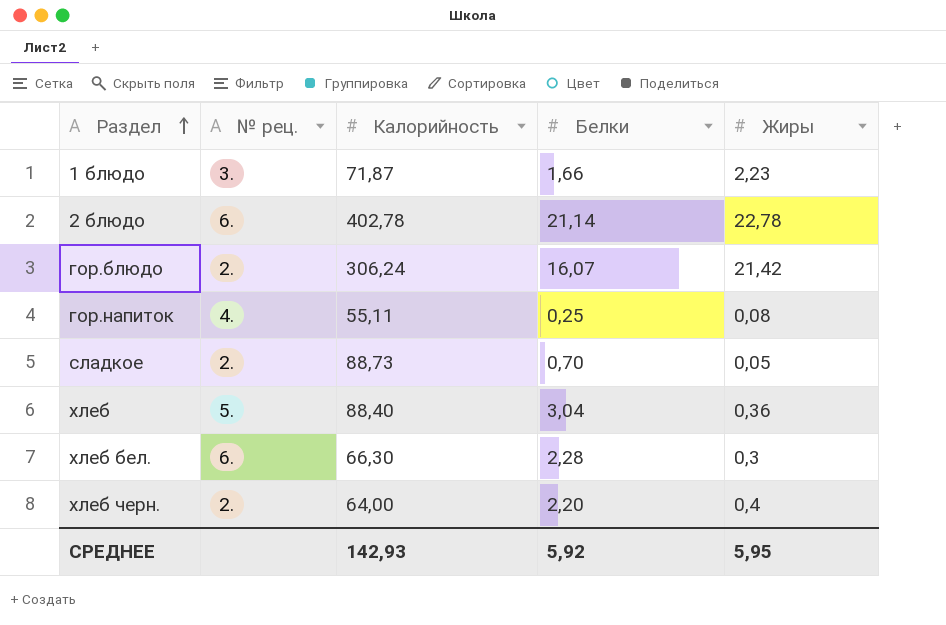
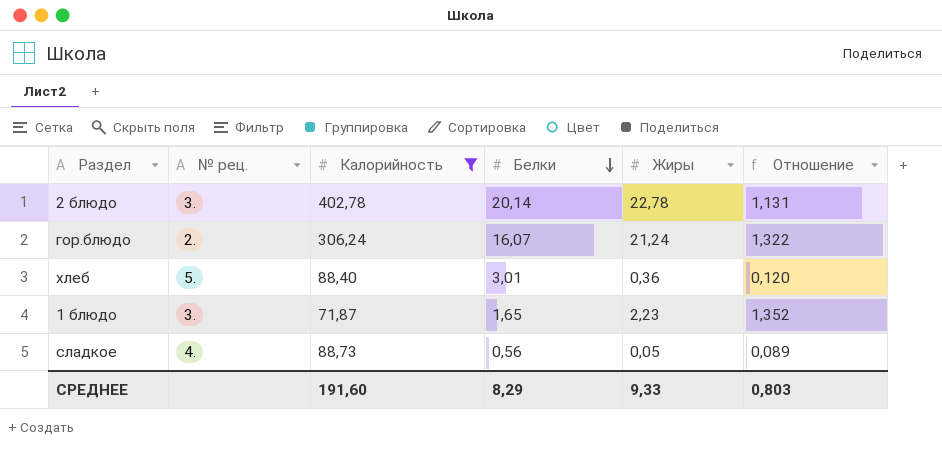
filter: none -> Калорийность >= 71,87
row order: Раздел ascending -> Белки descending
column Отношение | formula: none -> [Жиры] / [Белки]
2 блюдо | № рец.: 6. -> 3.
2 блюдо | Белки: 21,14 -> 20,14
гор.блюдо | Жиры: 21,42 -> 21,24
хлеб | Белки: 3,04 -> 3,01
1 блюдо | Белки: 1,66 -> 1,65
сладкое | № рец.: 2. -> 4.
сладкое | Белки: 0,70 -> 0,56
СРЕДНЕЕ | Калорийность: 142,93 -> 191,60
СРЕДНЕЕ | Белки: 5,92 -> 8,29
СРЕДНЕЕ | Жиры: 5,95 -> 9,33

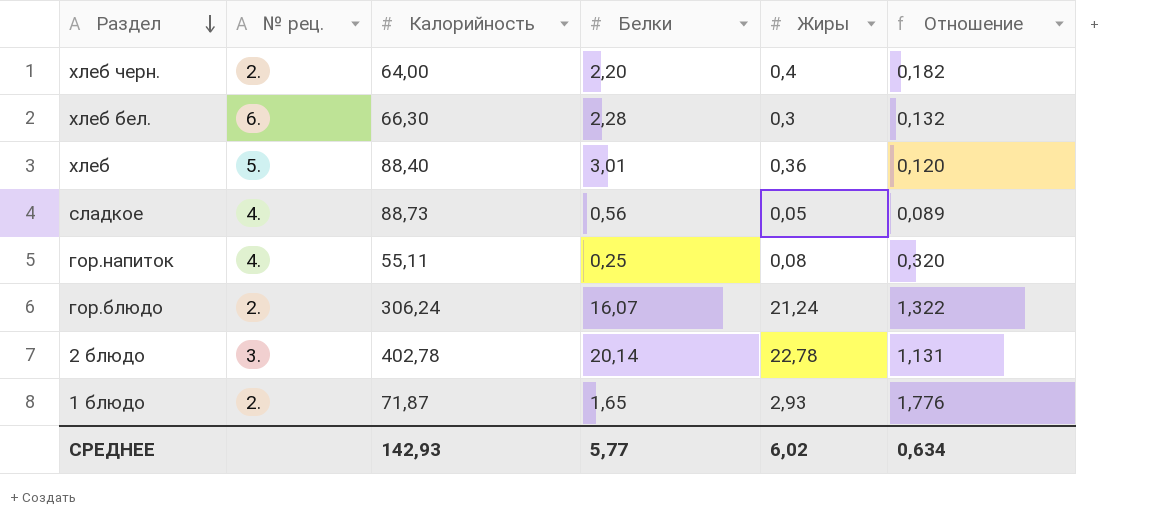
filter: Калорийность >= 71,87 -> none
row order: Белки descending -> Раздел descending
1 блюдо | № рец.: 3. -> 2.
1 блюдо | Жиры: 2,23 -> 2,93
1 блюдо | Отношение: 1,352 -> 1,776
СРЕДНЕЕ | Калорийность: 191,60 -> 142,93
СРЕДНЕЕ | Белки: 8,29 -> 5,77
СРЕДНЕЕ | Жиры: 9,33 -> 6,02
СРЕДНЕЕ | Отношение: 0,803 -> 0,634

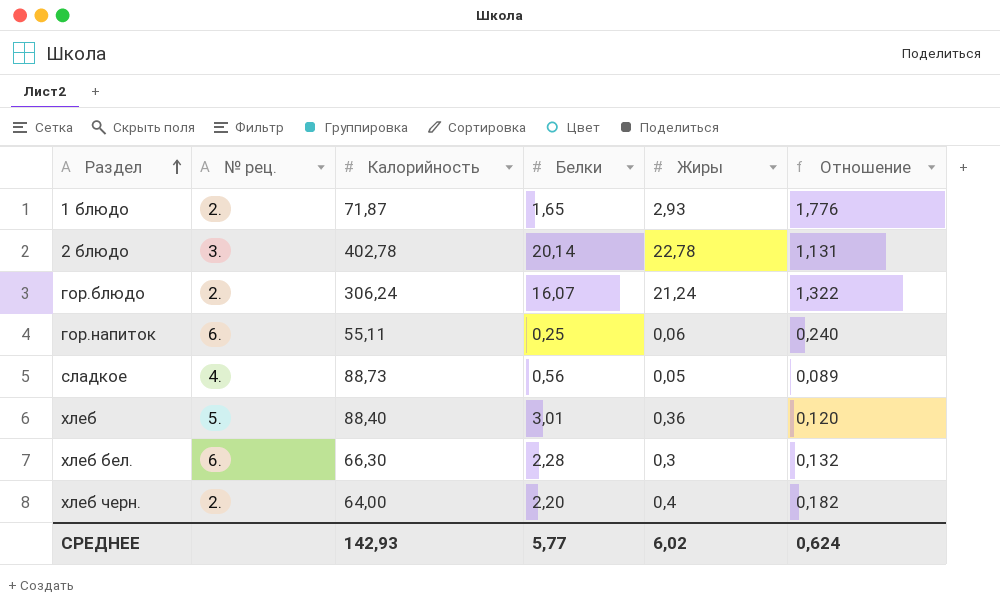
row order: Раздел descending -> Раздел ascending
гор.напиток | № рец.: 4. -> 6.
гор.напиток | Жиры: 0,08 -> 0,06
гор.напиток | Отношение: 0,320 -> 0,240
СРЕДНЕЕ | Отношение: 0,634 -> 0,624

